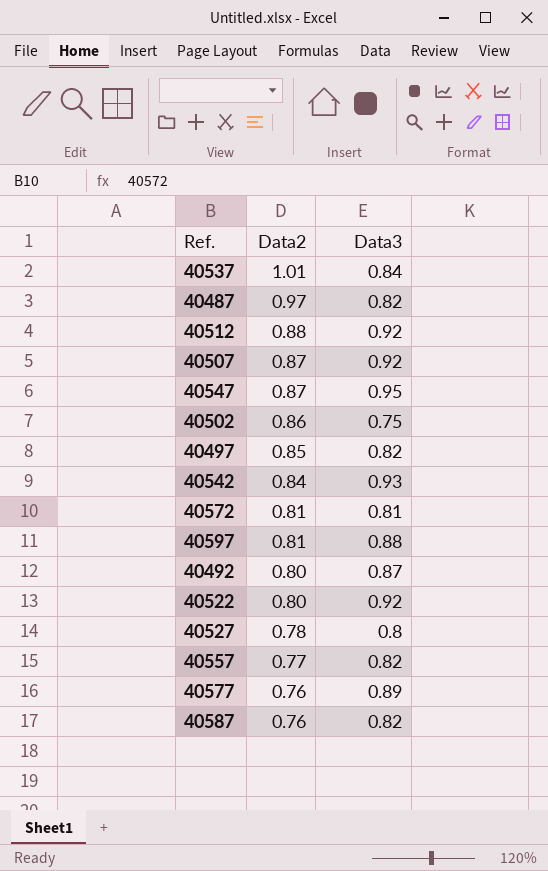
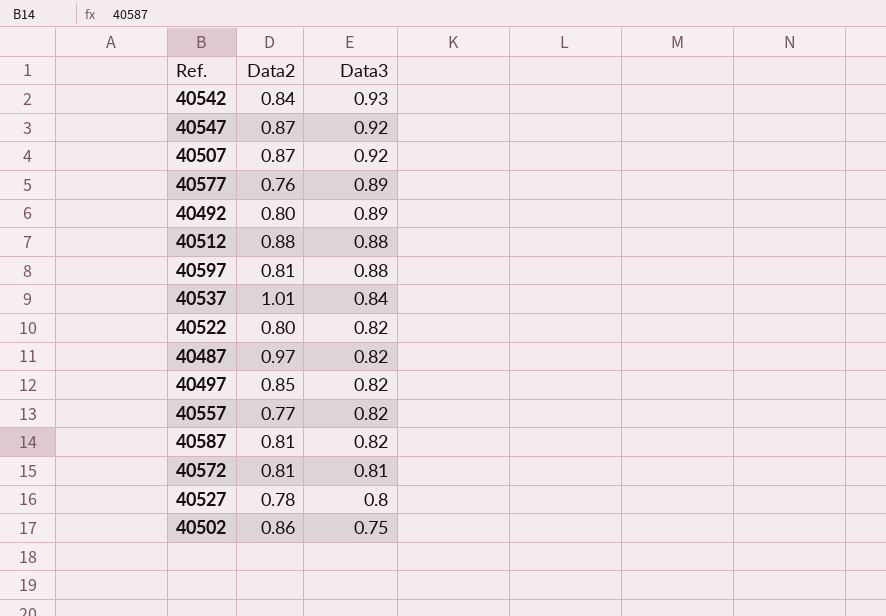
row order: Data2 descending -> Data3 descending
40547 | Data3: 0.95 -> 0.92
40492 | Data3: 0.87 -> 0.89
40512 | Data3: 0.92 -> 0.88
40522 | Data3: 0.92 -> 0.82
40587 | Data2: 0.76 -> 0.81

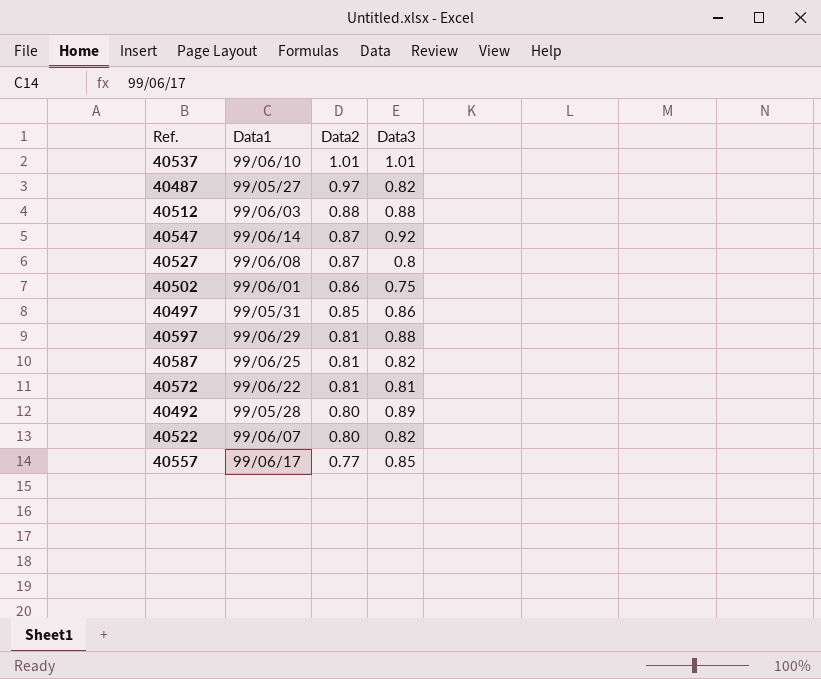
row order: Data3 descending -> Data2 descending
column Data1 | position: none -> 2
row 40542: 0.84 | 0.93 -> none
row 40507: 0.87 | 0.92 -> none
row 40577: 0.76 | 0.89 -> none
40537 | Data3: 0.84 -> 1.01
40527 | Data2: 0.78 -> 0.87
40497 | Data3: 0.82 -> 0.86
40557 | Data3: 0.82 -> 0.85

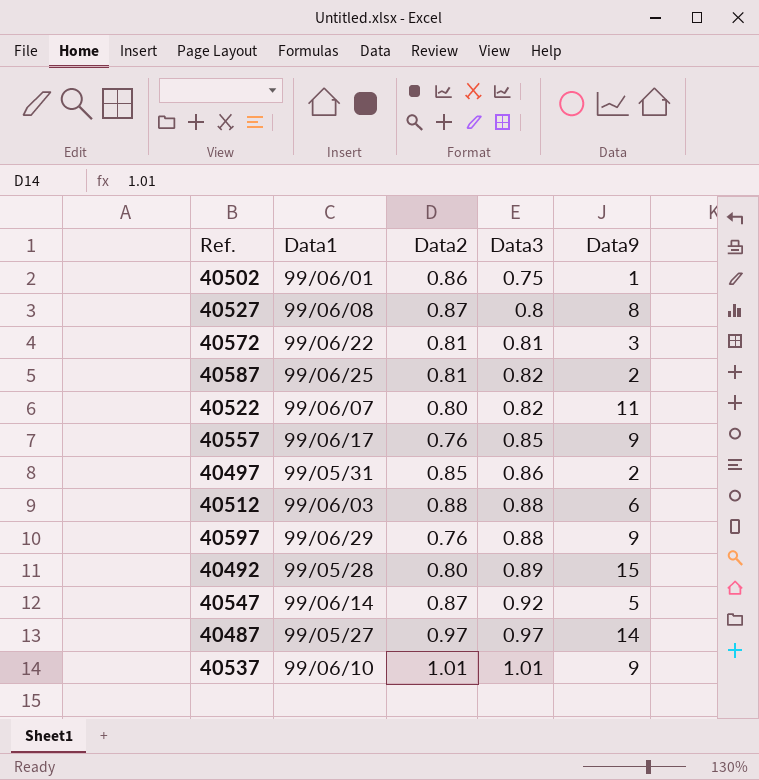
row order: Data2 descending -> Data3 ascending
column Data9 | position: none -> 5
40557 | Data2: 0.77 -> 0.76
40597 | Data2: 0.81 -> 0.76
40487 | Data3: 0.82 -> 0.97

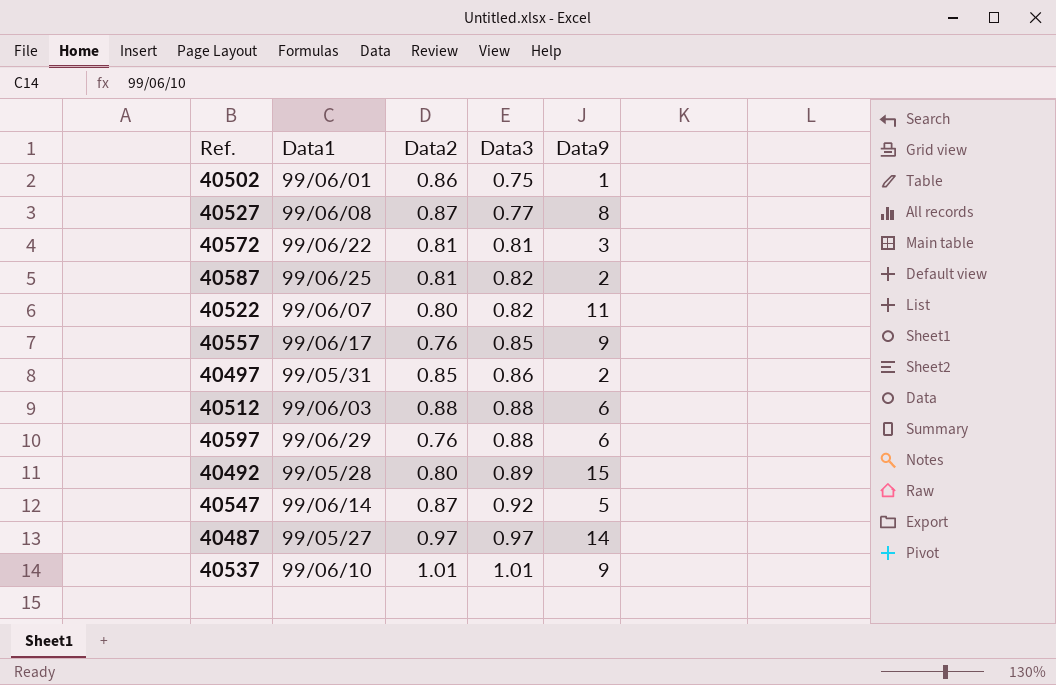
40527 | Data3: 0.8 -> 0.77
40597 | Data9: 9 -> 6

